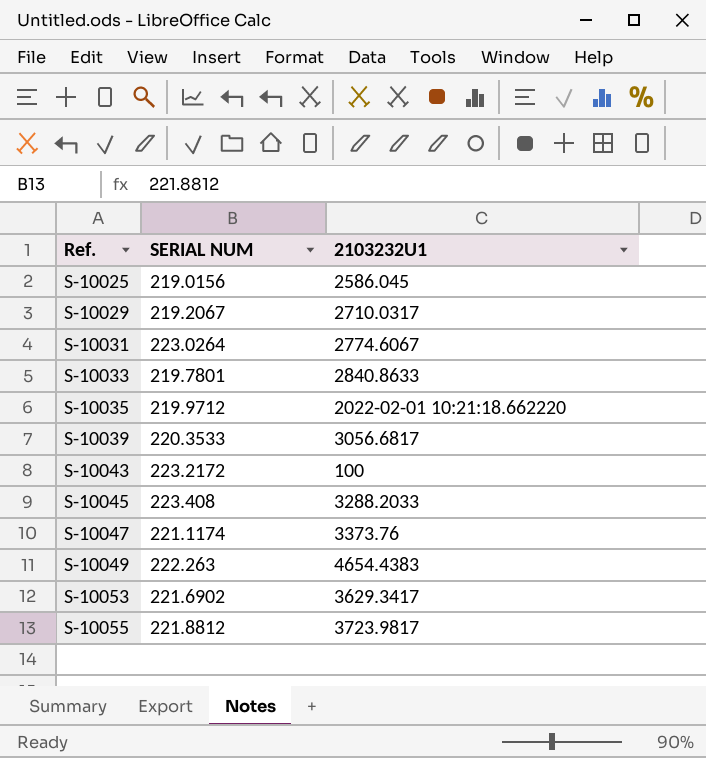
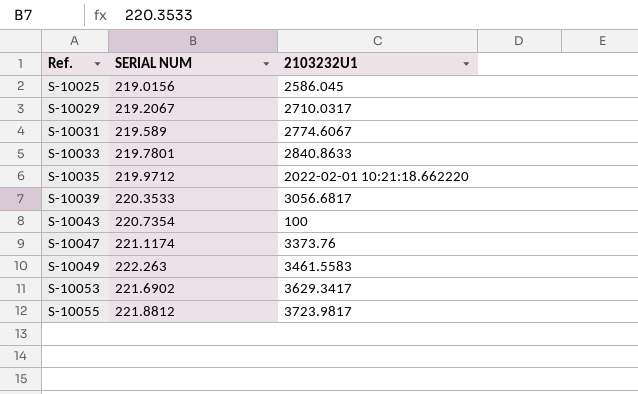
row S-10045: 223.408 | 3288.2033 -> none
S-10031 | SERIAL NUM: 223.0264 -> 219.589
S-10043 | SERIAL NUM: 223.2172 -> 220.7354
S-10049 | 2103232U1: 4654.4383 -> 3461.5583

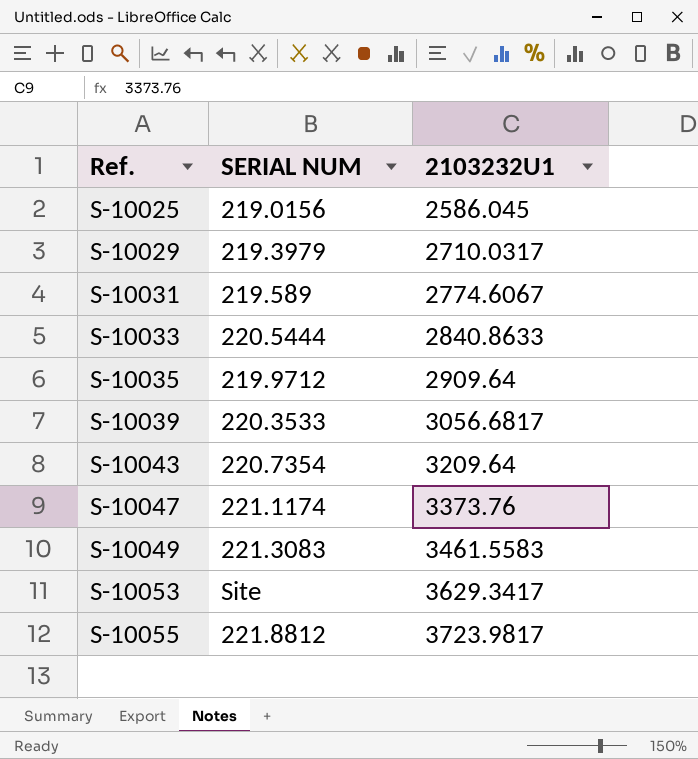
S-10029 | SERIAL NUM: 219.2067 -> 219.3979
S-10033 | SERIAL NUM: 219.7801 -> 220.5444
S-10035 | 2103232U1: 2022-02-01 10:21:18.662220 -> 2909.64
S-10043 | 2103232U1: 100 -> 3209.64
S-10049 | SERIAL NUM: 222.263 -> 221.3083
S-10053 | SERIAL NUM: 221.6902 -> Site

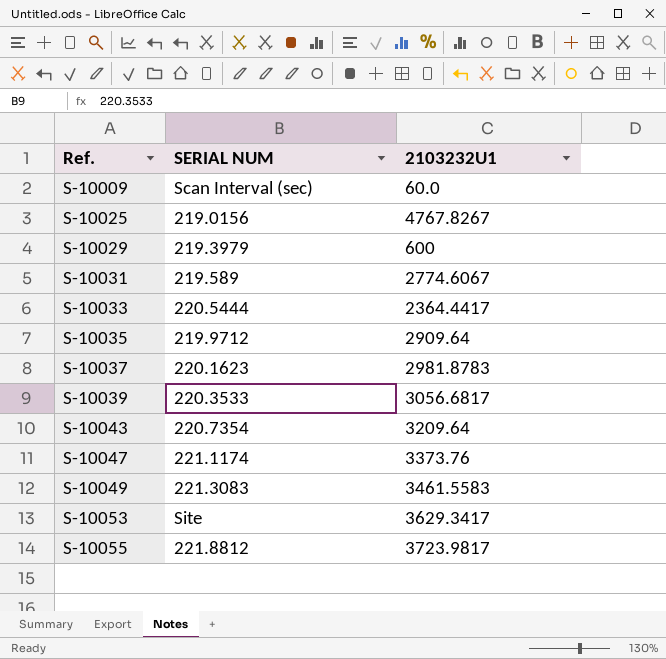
row S-10009: none -> Scan Interval (sec) | 60.0
S-10025 | 2103232U1: 2586.045 -> 4767.8267
S-10029 | 2103232U1: 2710.0317 -> 600
S-10033 | 2103232U1: 2840.8633 -> 2364.4417
row S-10037: none -> 220.1623 | 2981.8783

